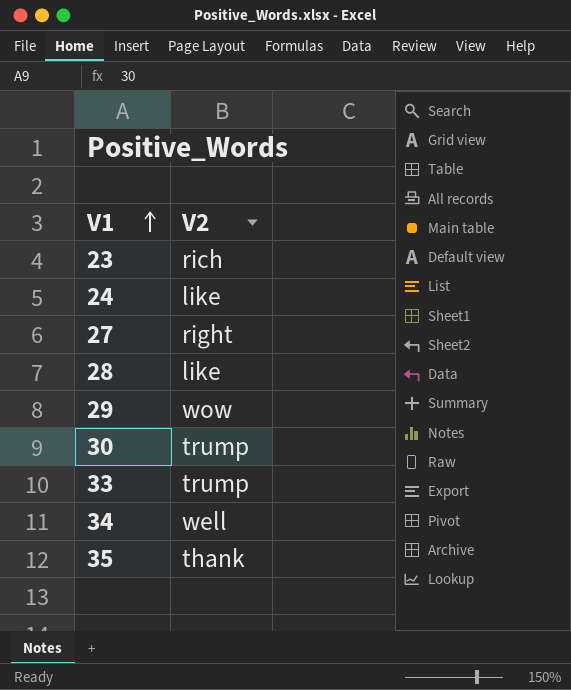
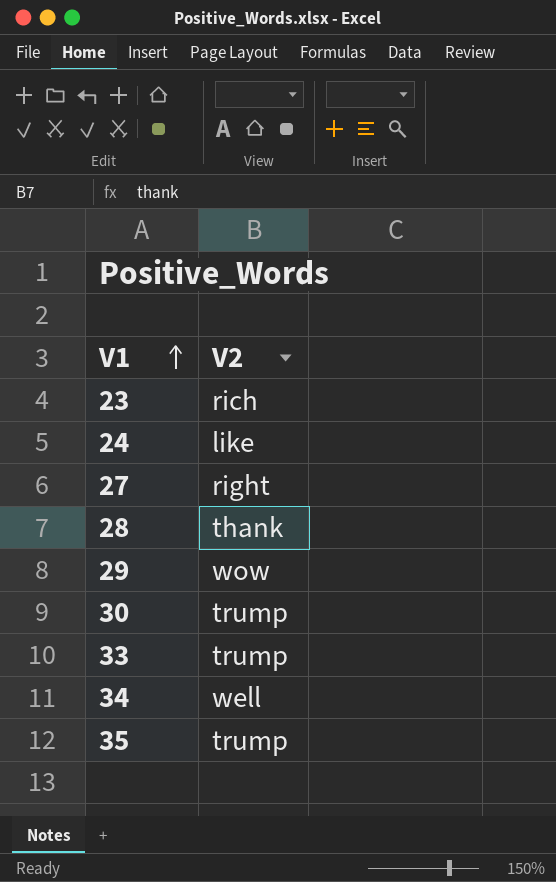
28 | V2: like -> thank
35 | V2: thank -> trump

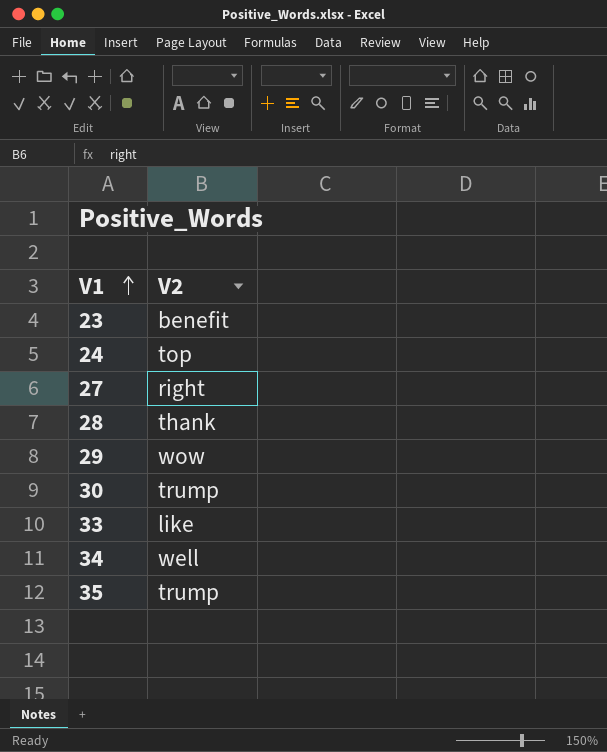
23 | V2: rich -> benefit
24 | V2: like -> top
33 | V2: trump -> like

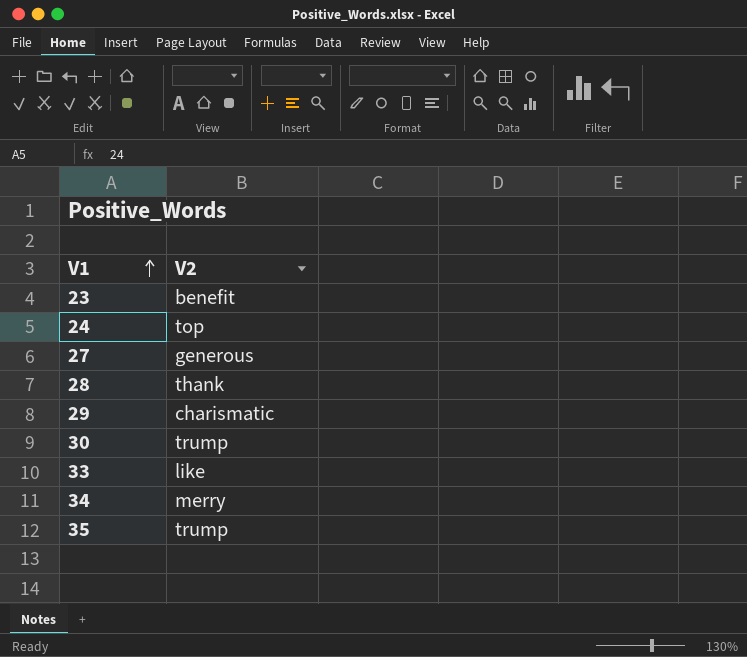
27 | V2: right -> generous
29 | V2: wow -> charismatic
34 | V2: well -> merry

